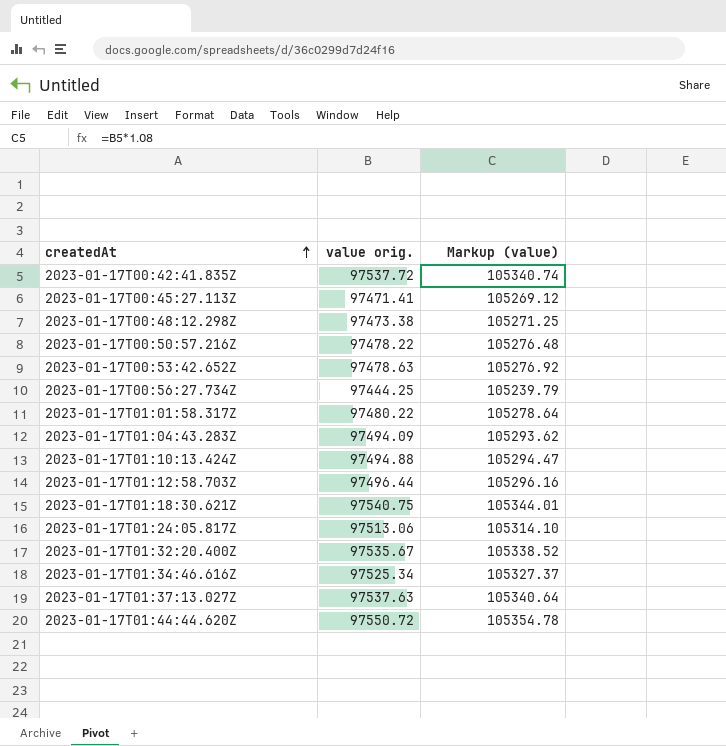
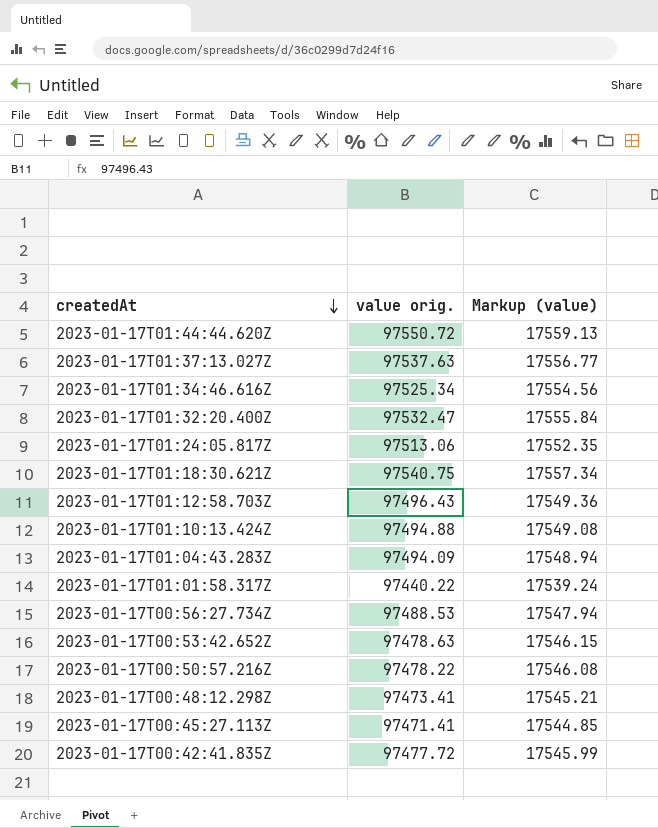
row order: createdAt ascending -> createdAt descending
column Markup (value) | formula: [value orig.] * 1.08 -> [value orig.] * 0.18
2023-01-17T01:32:20.400Z | value orig.: 97535.67 -> 97532.47
2023-01-17T01:12:58.703Z | value orig.: 97496.44 -> 97496.43
2023-01-17T01:01:58.317Z | value orig.: 97480.22 -> 97440.22
2023-01-17T00:56:27.734Z | value orig.: 97444.25 -> 97488.53
2023-01-17T00:48:12.298Z | value orig.: 97473.38 -> 97473.41
2023-01-17T00:42:41.835Z | value orig.: 97537.72 -> 97477.72

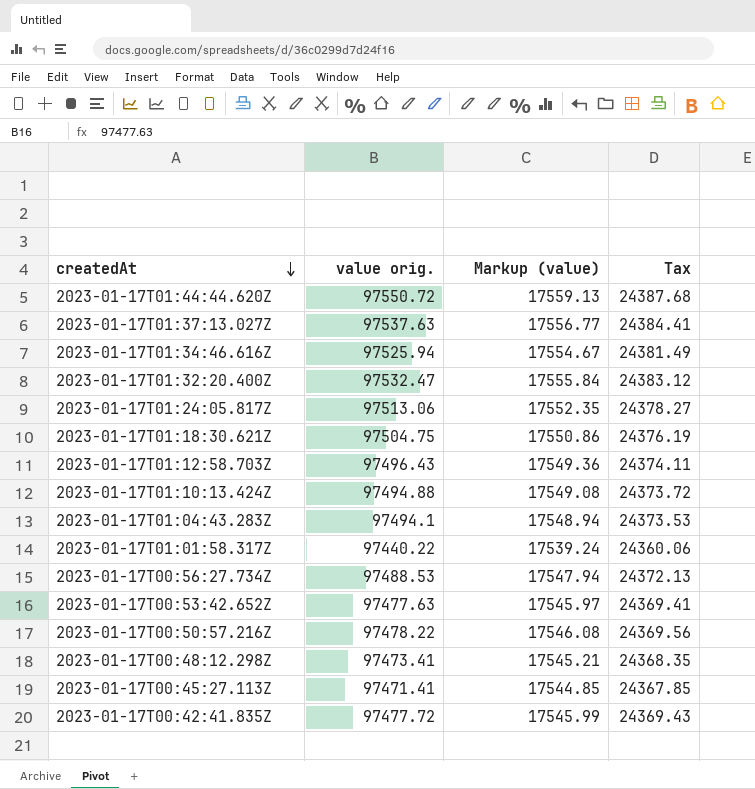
column Tax | formula: none -> [value orig.] * 0.25
2023-01-17T01:34:46.616Z | value orig.: 97525.34 -> 97525.94
2023-01-17T01:34:46.616Z | Markup (value): 17554.56 -> 17554.67
2023-01-17T01:18:30.621Z | value orig.: 97540.75 -> 97504.75
2023-01-17T01:18:30.621Z | Markup (value): 17557.34 -> 17550.86
2023-01-17T01:04:43.283Z | value orig.: 97494.09 -> 97494.1
2023-01-17T00:53:42.652Z | value orig.: 97478.63 -> 97477.63
2023-01-17T00:53:42.652Z | Markup (value): 17546.15 -> 17545.97

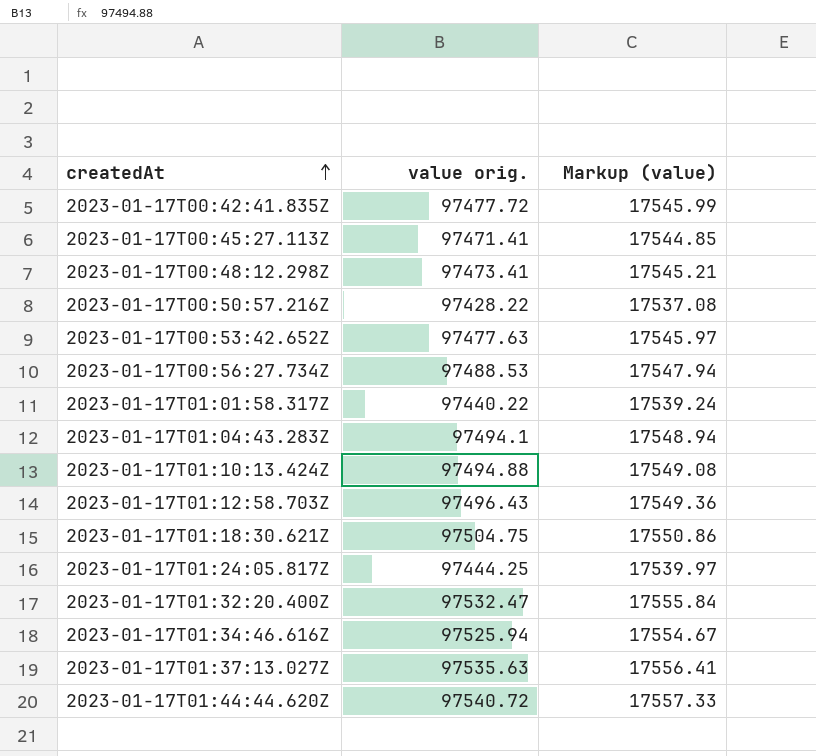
row order: createdAt descending -> createdAt ascending
column Tax | formula: [value orig.] * 0.25 -> none
2023-01-17T00:50:57.216Z | value orig.: 97478.22 -> 97428.22
2023-01-17T00:50:57.216Z | Markup (value): 17546.08 -> 17537.08
2023-01-17T01:24:05.817Z | value orig.: 97513.06 -> 97444.25
2023-01-17T01:24:05.817Z | Markup (value): 17552.35 -> 17539.97
2023-01-17T01:37:13.027Z | value orig.: 97537.63 -> 97535.63
2023-01-17T01:37:13.027Z | Markup (value): 17556.77 -> 17556.41
2023-01-17T01:44:44.620Z | value orig.: 97550.72 -> 97540.72
2023-01-17T01:44:44.620Z | Markup (value): 17559.13 -> 17557.33

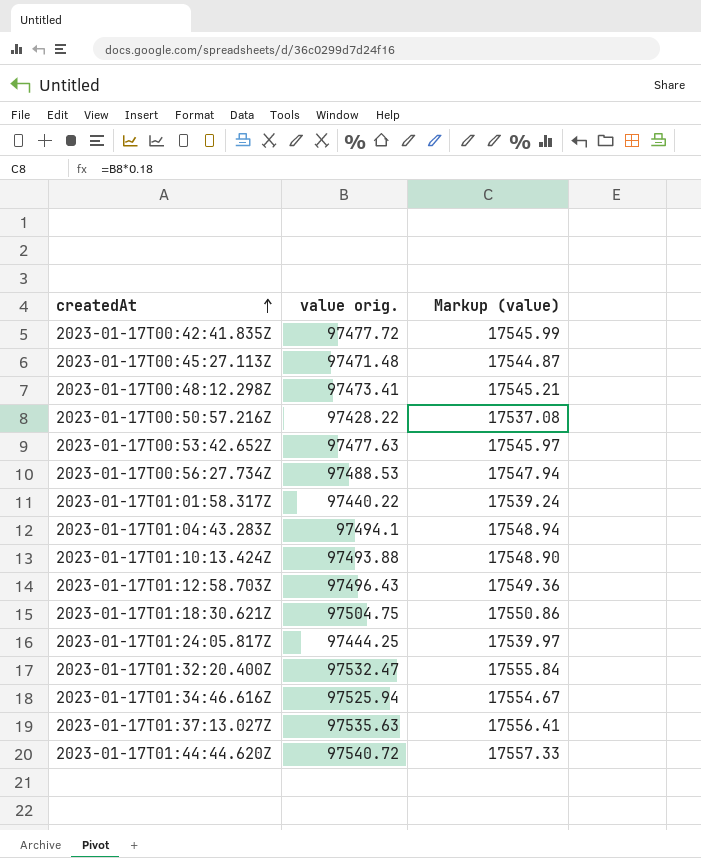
2023-01-17T00:45:27.113Z | value orig.: 97471.41 -> 97471.48
2023-01-17T00:45:27.113Z | Markup (value): 17544.85 -> 17544.87
2023-01-17T01:10:13.424Z | value orig.: 97494.88 -> 97493.88
2023-01-17T01:10:13.424Z | Markup (value): 17549.08 -> 17548.90

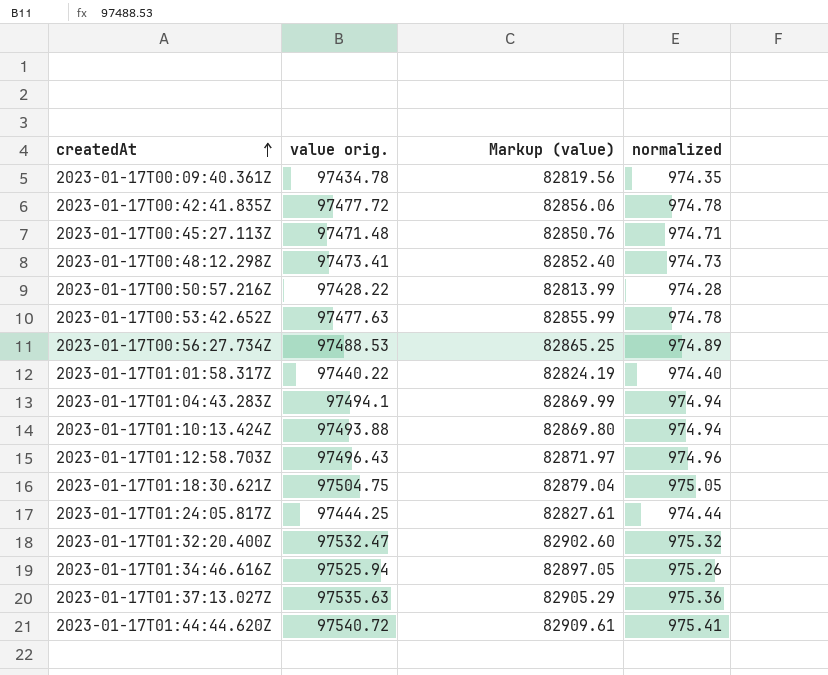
column Markup (value) | formula: [value orig.] * 0.18 -> [value orig.] * 0.85
column normalized | formula: none -> [value orig.] * 0.01
row 2023-01-17T00:09:40.361Z: none -> 97434.78 | 82819.56 | 974.35

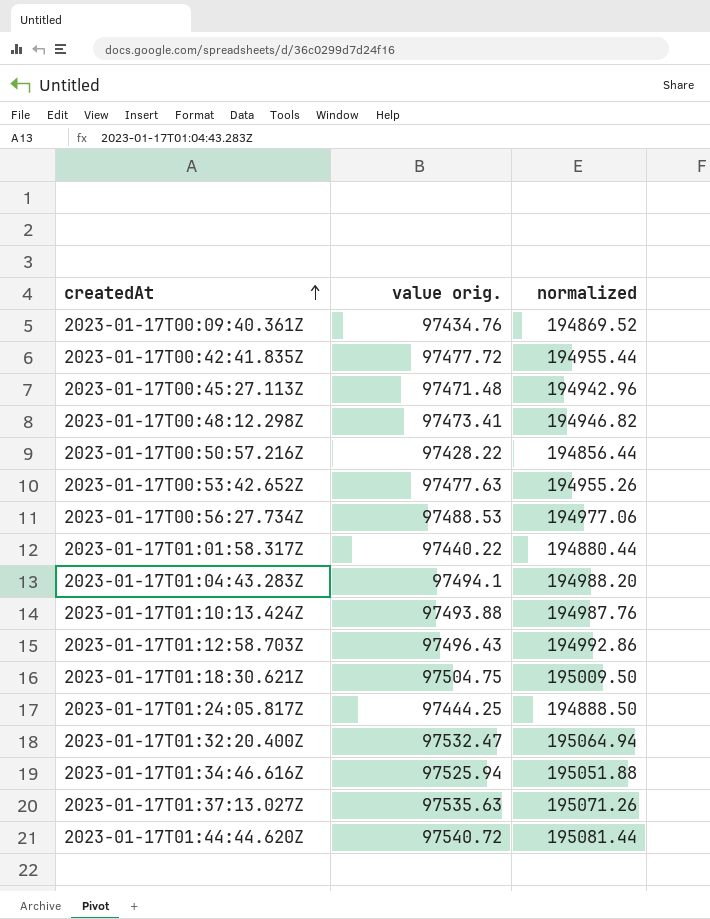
column Markup (value) | formula: [value orig.] * 0.85 -> none
column normalized | formula: [value orig.] * 0.01 -> [value orig.] * 2
2023-01-17T00:09:40.361Z | value orig.: 97434.78 -> 97434.76

